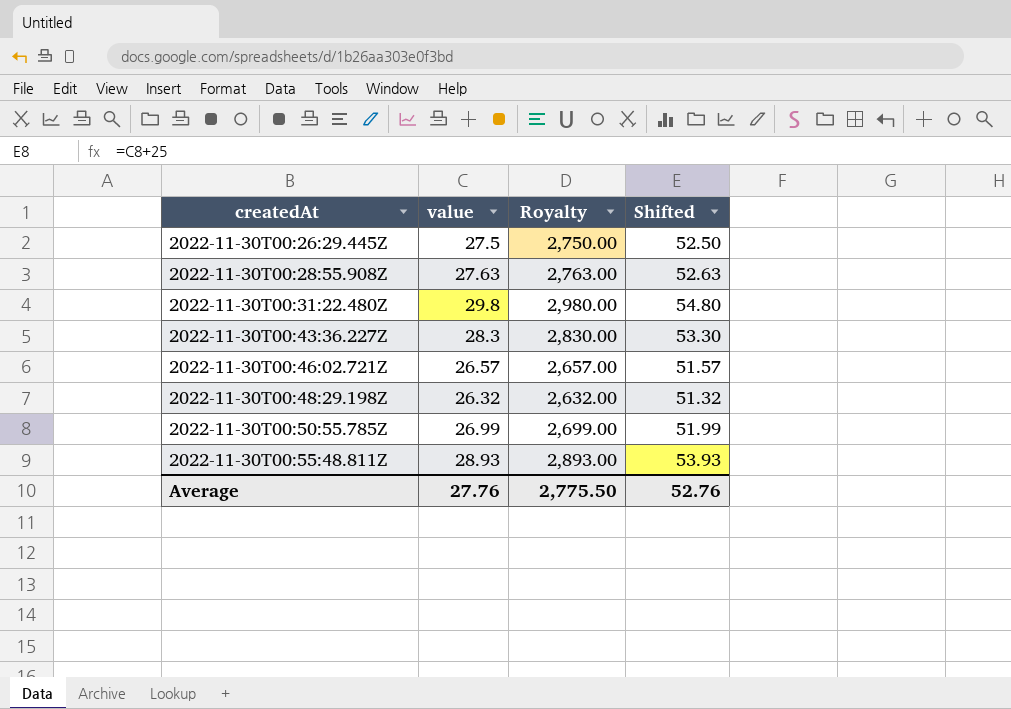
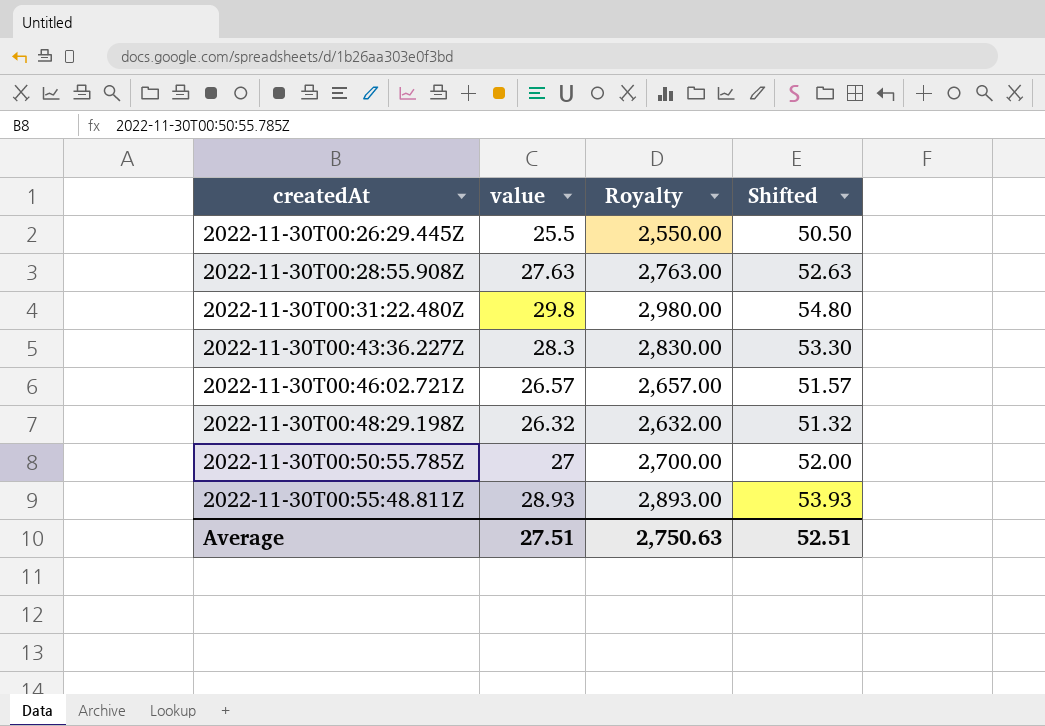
2022-11-30T00:26:29.445Z | value: 27.5 -> 25.5
2022-11-30T00:26:29.445Z | Royalty: 2,750.00 -> 2,550.00
2022-11-30T00:26:29.445Z | Shifted: 52.50 -> 50.50
2022-11-30T00:50:55.785Z | value: 26.99 -> 27
2022-11-30T00:50:55.785Z | Royalty: 2,699.00 -> 2,700.00
2022-11-30T00:50:55.785Z | Shifted: 51.99 -> 52.00
Average | value: 27.76 -> 27.51
Average | Royalty: 2,775.50 -> 2,750.63
Average | Shifted: 52.76 -> 52.51

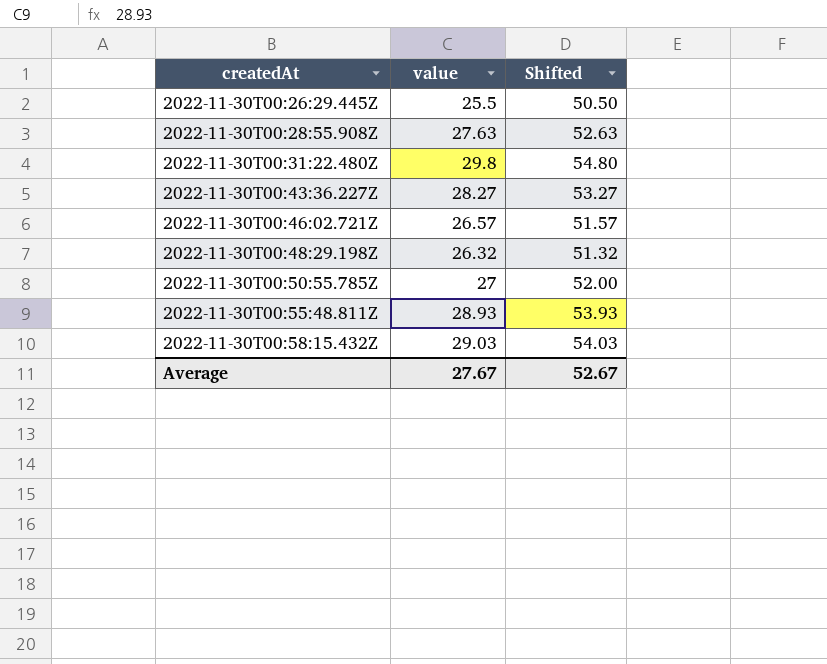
column Royalty | formula: [value] * 100 -> none
2022-11-30T00:43:36.227Z | value: 28.3 -> 28.27
2022-11-30T00:43:36.227Z | Shifted: 53.30 -> 53.27
row 2022-11-30T00:58:15.432Z: none -> 29.03 | 54.03
Average | value: 27.51 -> 27.67
Average | Shifted: 52.51 -> 52.67

